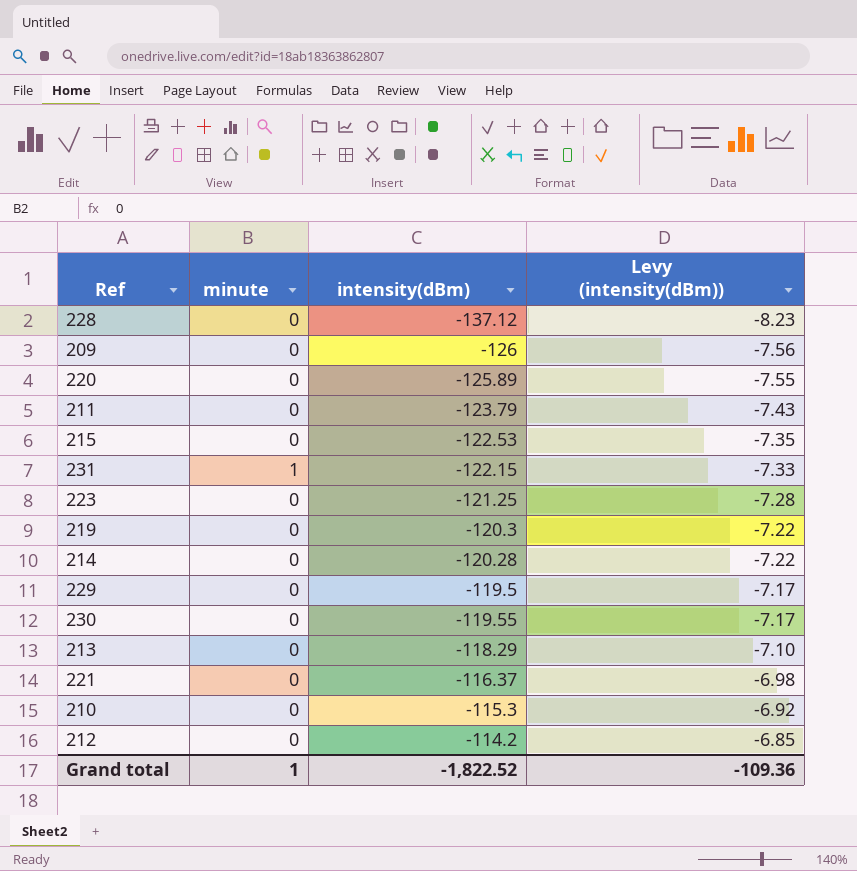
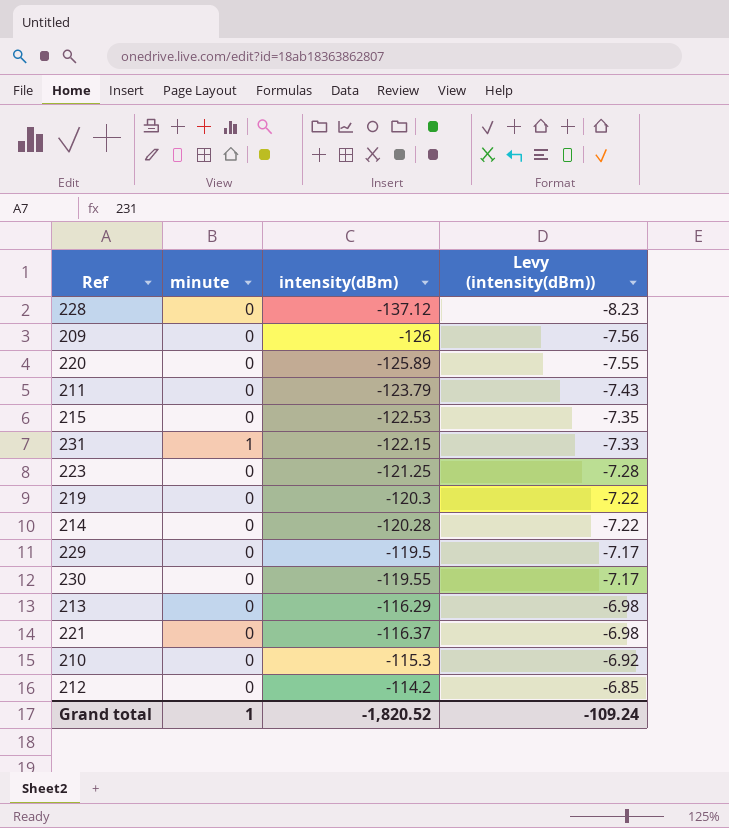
213 | intensity(dBm): -118.29 -> -116.29
213 | Levy (intensity(dBm)): -7.10 -> -6.98
Grand total | intensity(dBm): -1,822.52 -> -1,820.52
Grand total | Levy (intensity(dBm)): -109.36 -> -109.24

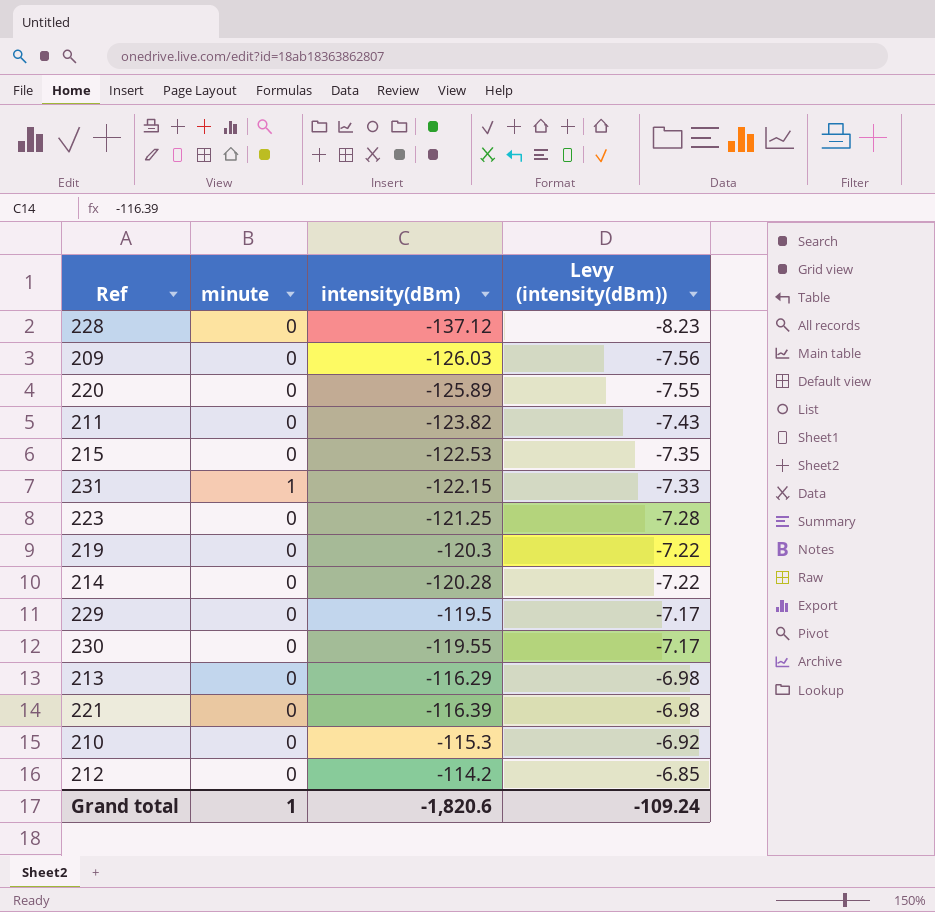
209 | intensity(dBm): -126 -> -126.03
211 | intensity(dBm): -123.79 -> -123.82
221 | intensity(dBm): -116.37 -> -116.39
Grand total | intensity(dBm): -1,820.52 -> -1,820.6

